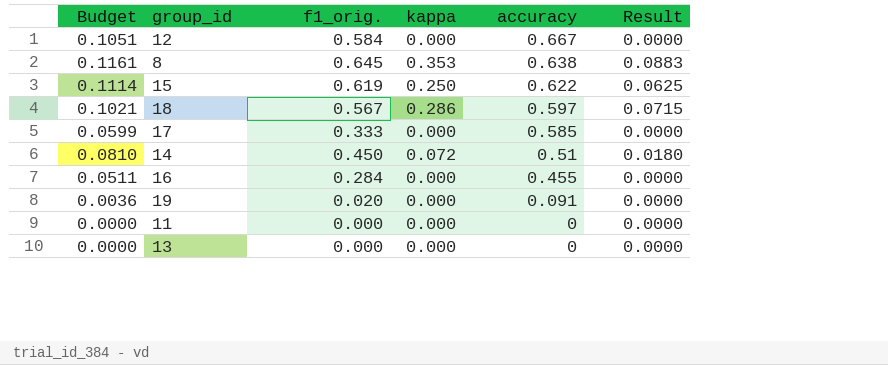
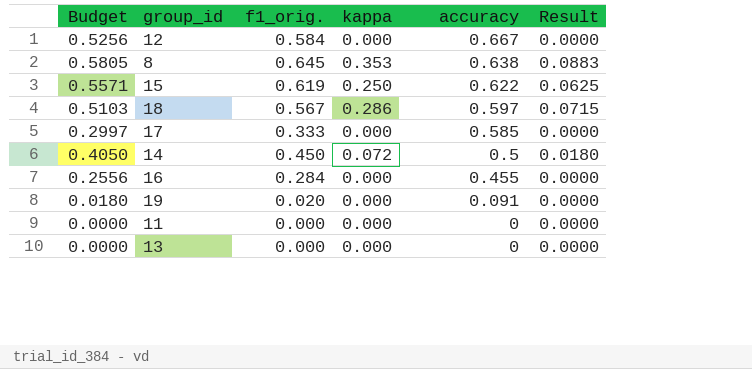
column Budget | formula: [f1_orig.] * 0.18 -> [f1_orig.] * 0.9
14 | accuracy: 0.51 -> 0.5

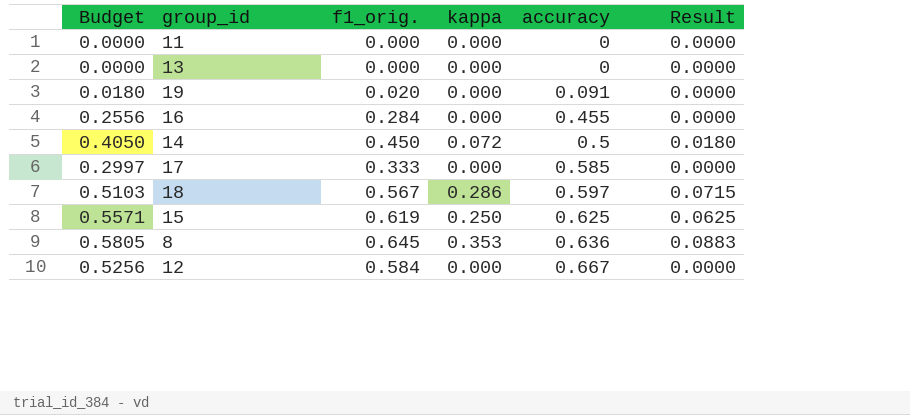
row order: accuracy descending -> accuracy ascending
15 | accuracy: 0.622 -> 0.625
8 | accuracy: 0.638 -> 0.636

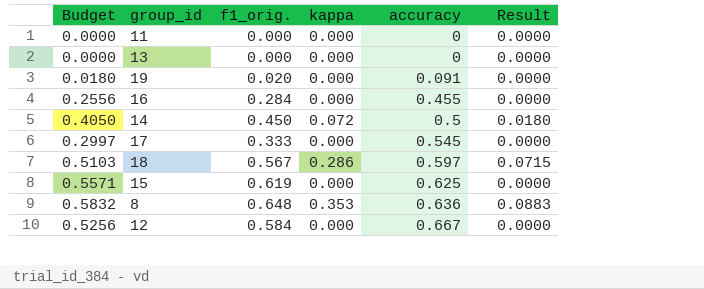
17 | accuracy: 0.585 -> 0.545
15 | kappa: 0.250 -> 0.000
15 | Result: 0.0625 -> 0.0000
8 | Budget: 0.5805 -> 0.5832
8 | f1_orig.: 0.645 -> 0.648

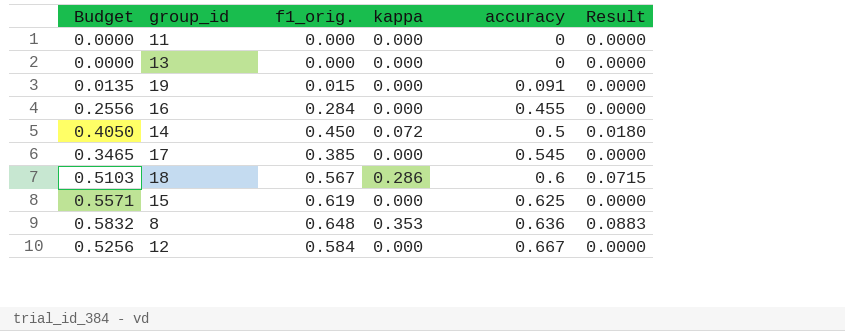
19 | Budget: 0.0180 -> 0.0135
19 | f1_orig.: 0.020 -> 0.015
17 | Budget: 0.2997 -> 0.3465
17 | f1_orig.: 0.333 -> 0.385
18 | accuracy: 0.597 -> 0.6

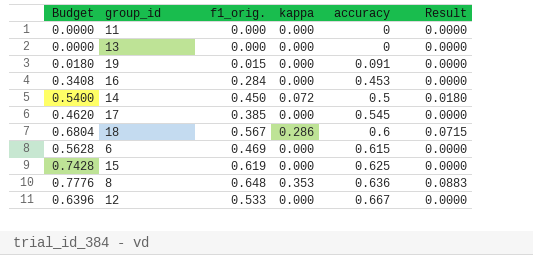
column Budget | formula: [f1_orig.] * 0.9 -> [f1_orig.] * 1.2
16 | accuracy: 0.455 -> 0.453
row 6: none -> 0.5628 | 0.469 | 0.000 | 0.615 | 0.0000
12 | f1_orig.: 0.584 -> 0.533

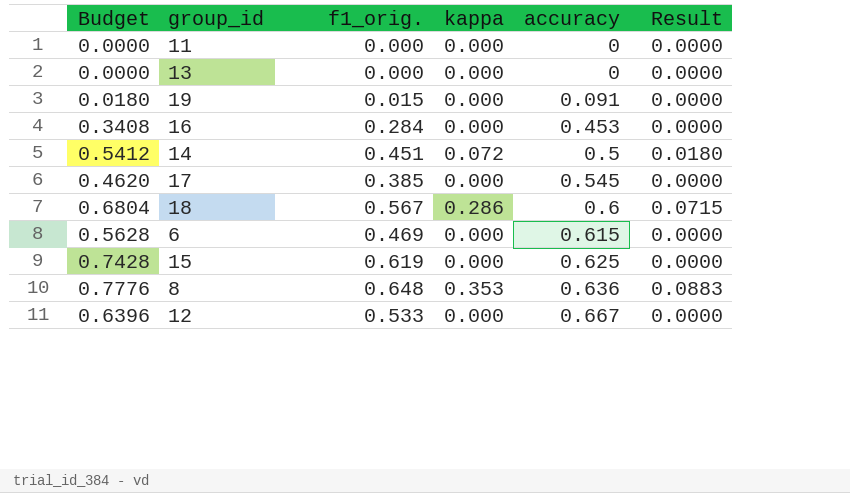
14 | Budget: 0.5400 -> 0.5412
14 | f1_orig.: 0.450 -> 0.451

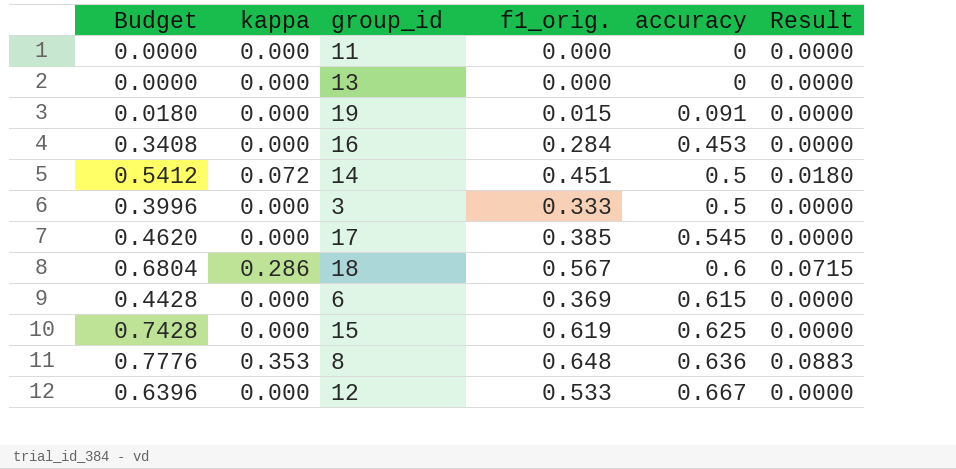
column kappa | position: 4 -> 2
row 3: none -> 0.3996 | 0.000 | 0.333 | 0.5 | 0.0000
6 | Budget: 0.5628 -> 0.4428
6 | f1_orig.: 0.469 -> 0.369

